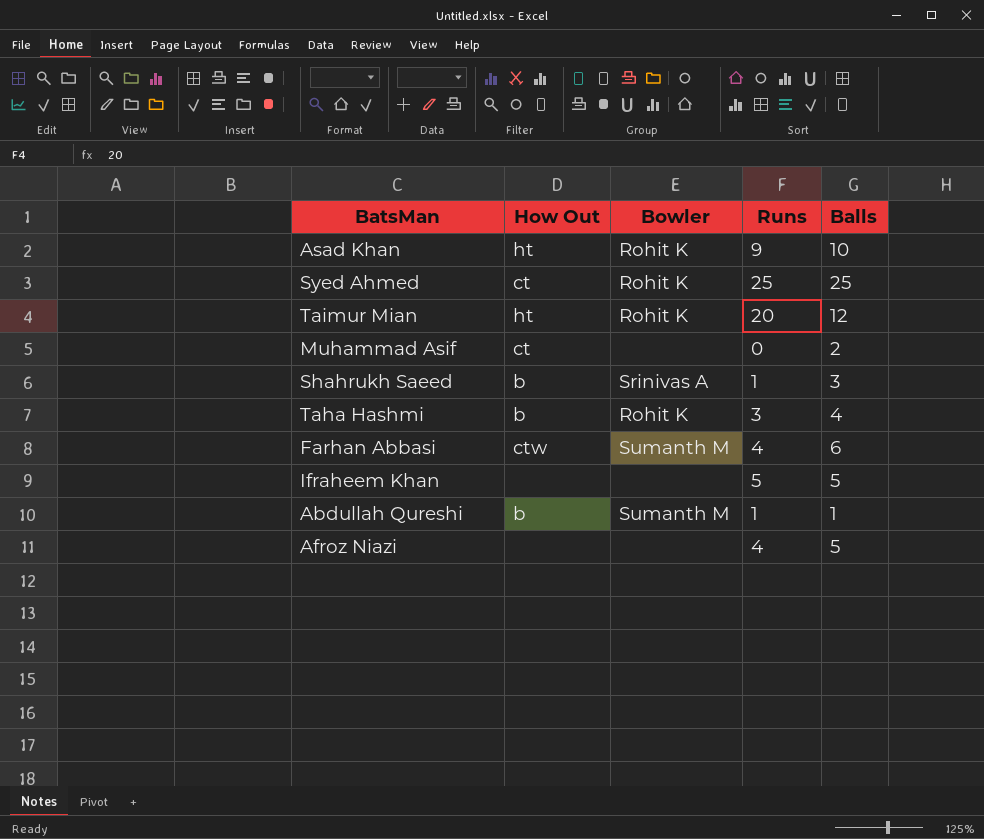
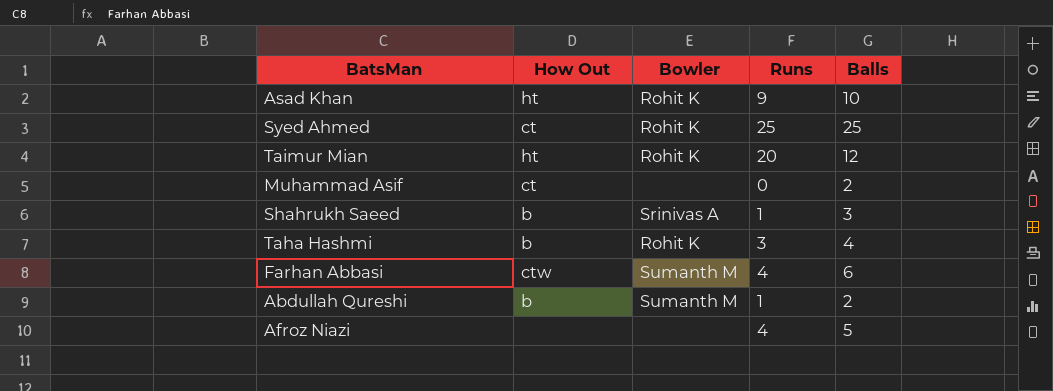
row Ifraheem Khan: none | none | 5 | 5 -> none
Abdullah Qureshi | Balls: 1 -> 2

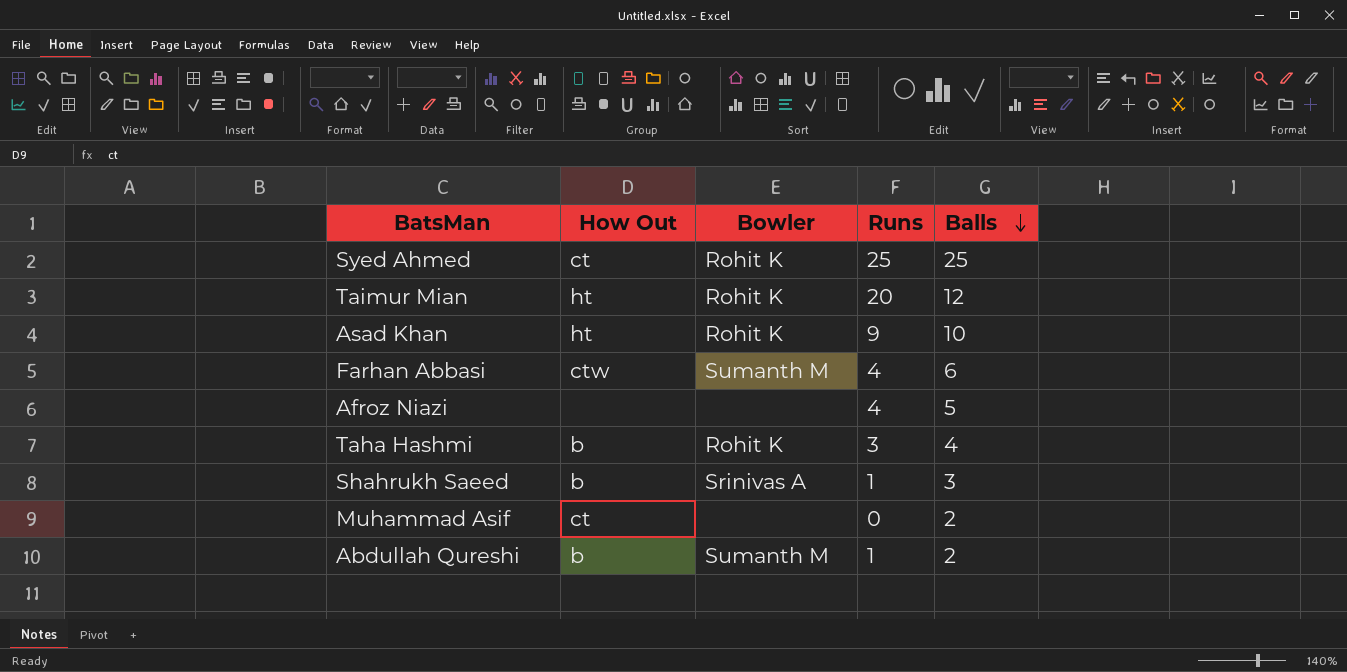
row order: none -> Balls descending

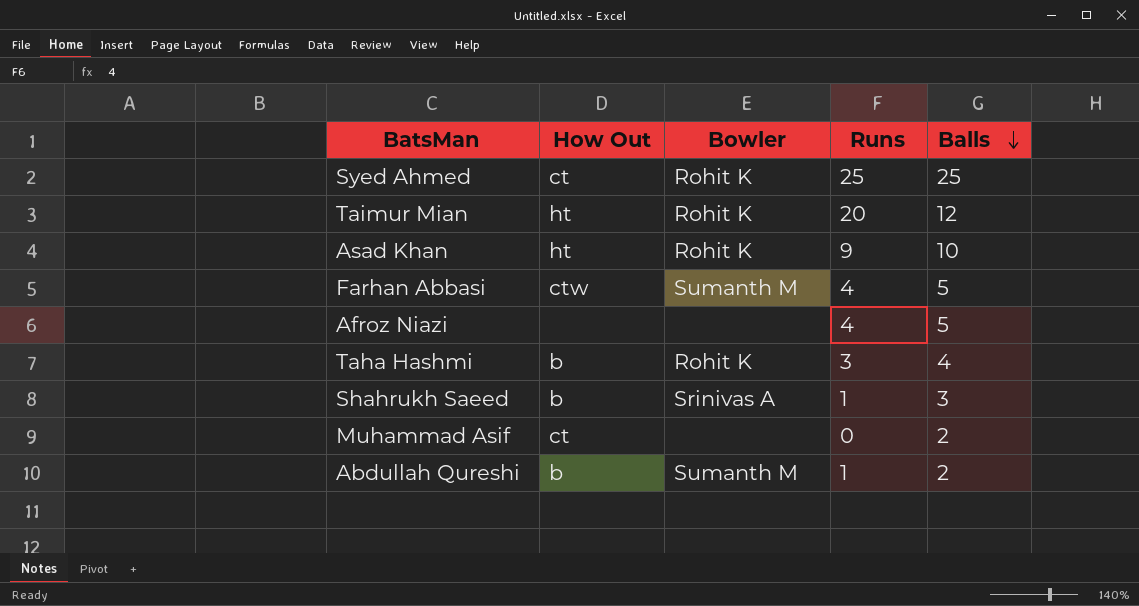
Farhan Abbasi | Balls: 6 -> 5

